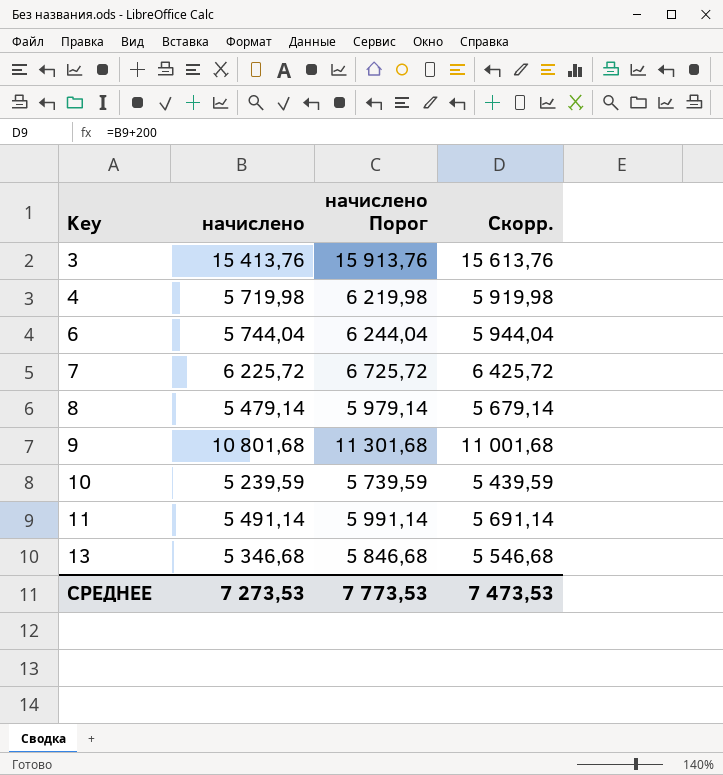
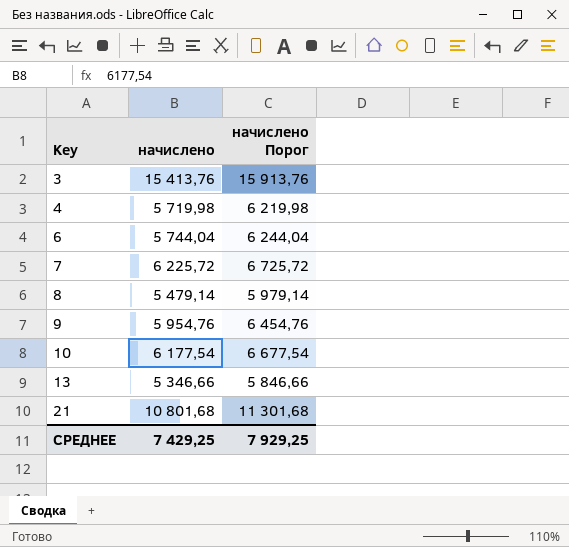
column Скорр. | formula: [начислено] + 200 -> none
row 11: 5 491,14 | 5 991,14 | 5 691,14 -> none
9 | начислено: 10 801,68 -> 5 954,76
9 | начислено Порог: 11 301,68 -> 6 454,76
10 | начислено: 5 239,59 -> 6 177,54
10 | начислено Порог: 5 739,59 -> 6 677,54
13 | начислено: 5 346,68 -> 5 346,66
13 | начислено Порог: 5 846,68 -> 5 846,66
row 21: none -> 10 801,68 | 11 301,68
СРЕДНЕЕ | начислено: 7 273,53 -> 7 429,25
СРЕДНЕЕ | начислено Порог: 7 773,53 -> 7 929,25

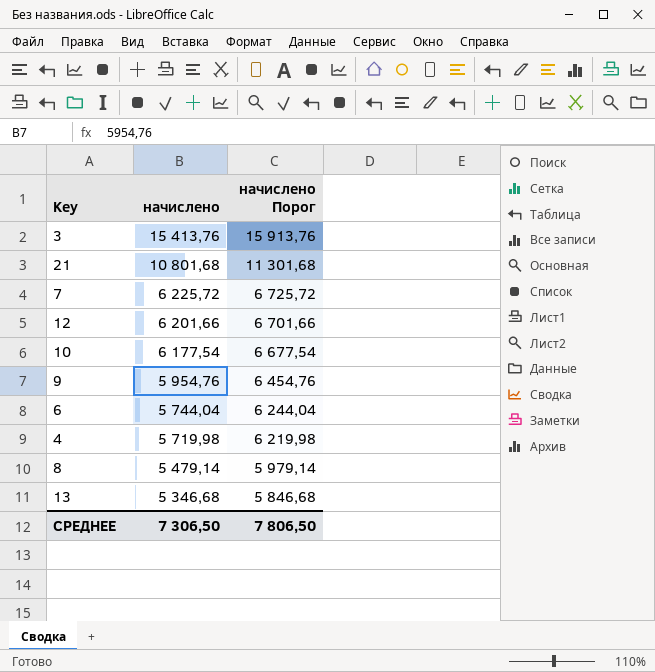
row order: Key ascending -> начислено descending
row 12: none -> 6 201,66 | 6 701,66
13 | начислено: 5 346,66 -> 5 346,68
13 | начислено Порог: 5 846,66 -> 5 846,68
СРЕДНЕЕ | начислено: 7 429,25 -> 7 306,50
СРЕДНЕЕ | начислено Порог: 7 929,25 -> 7 806,50

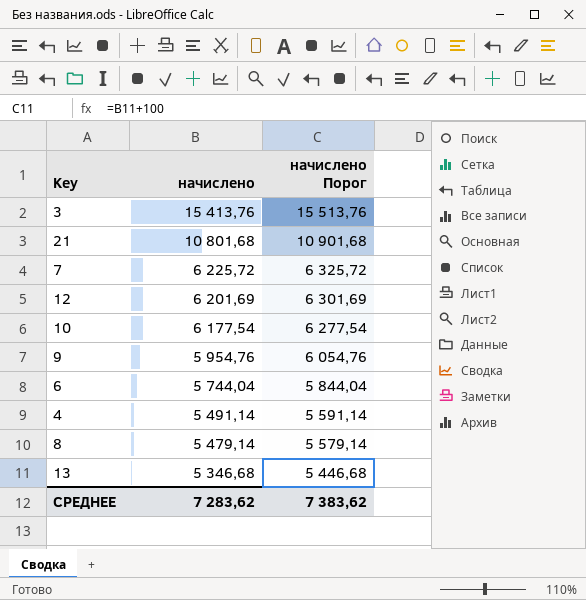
column начислено Порог | formula: [начислено] + 500 -> [начислено] + 100
12 | начислено: 6 201,66 -> 6 201,69
4 | начислено: 5 719,98 -> 5 491,14
СРЕДНЕЕ | начислено: 7 306,50 -> 7 283,62
СРЕДНЕЕ | начислено Порог: 7 806,50 -> 7 383,62

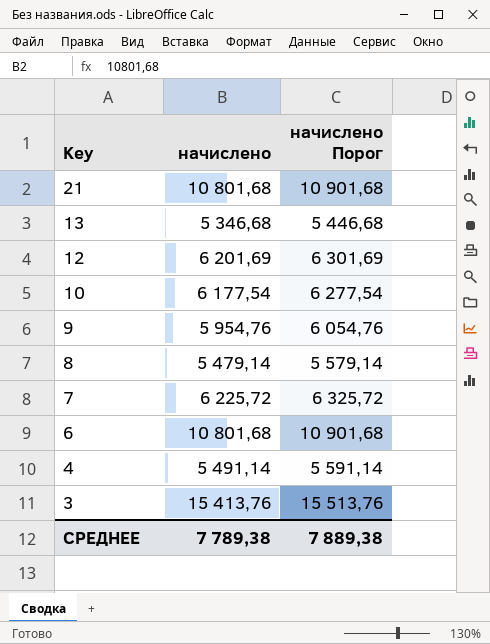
row order: начислено descending -> Key descending
6 | начислено: 5 744,04 -> 10 801,68
6 | начислено Порог: 5 844,04 -> 10 901,68
СРЕДНЕЕ | начислено: 7 283,62 -> 7 789,38
СРЕДНЕЕ | начислено Порог: 7 383,62 -> 7 889,38

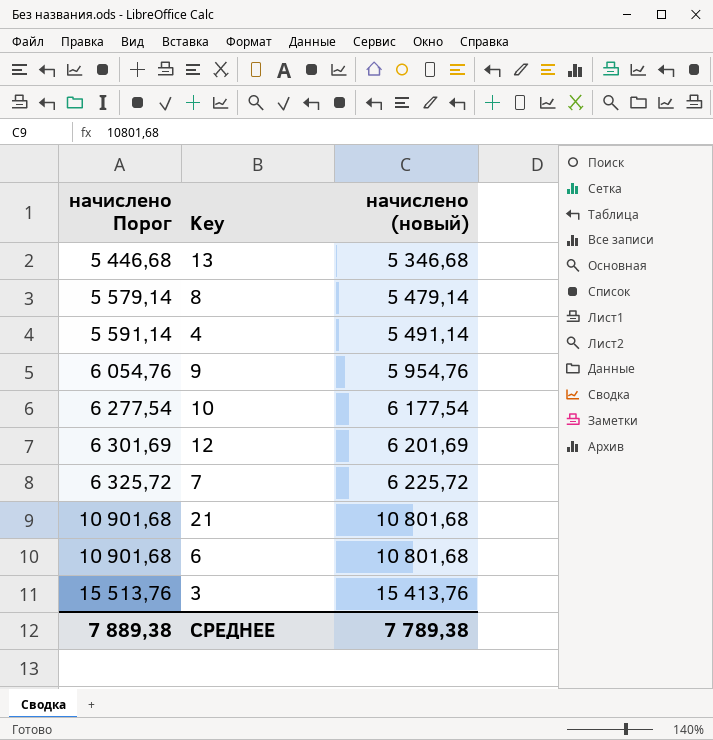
row order: Key descending -> начислено Порог ascending
column начислено Порог | position: 3 -> 1
column name: начислено -> начислено (новый)

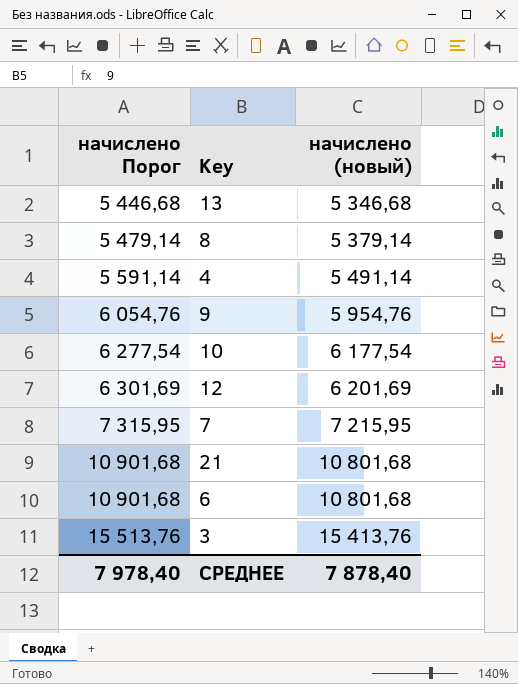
8 | начислено Порог: 5 579,14 -> 5 479,14
8 | начислено (новый): 5 479,14 -> 5 379,14
7 | начислено Порог: 6 325,72 -> 7 315,95
7 | начислено (новый): 6 225,72 -> 7 215,95
СРЕДНЕЕ | начислено Порог: 7 889,38 -> 7 978,40
СРЕДНЕЕ | начислено (новый): 7 789,38 -> 7 878,40

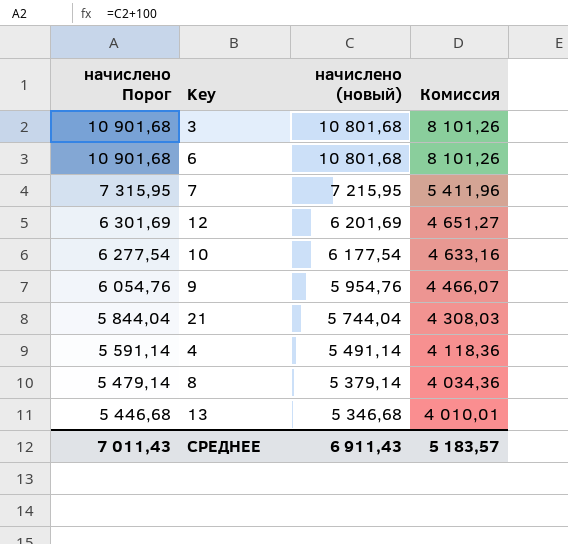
row order: начислено Порог ascending -> начислено Порог descending
column Комиссия | formula: none -> [начислено (новый)] * 0,75
3 | начислено Порог: 15 513,76 -> 10 901,68
3 | начислено (новый): 15 413,76 -> 10 801,68
21 | начислено Порог: 10 901,68 -> 5 844,04
21 | начислено (новый): 10 801,68 -> 5 744,04
СРЕДНЕЕ | начислено Порог: 7 978,40 -> 7 011,43
СРЕДНЕЕ | начислено (новый): 7 878,40 -> 6 911,43

